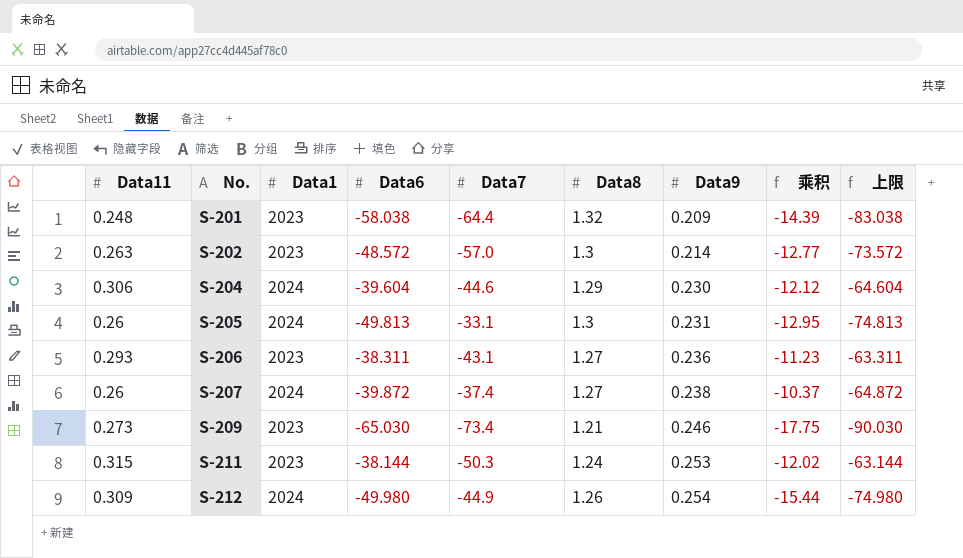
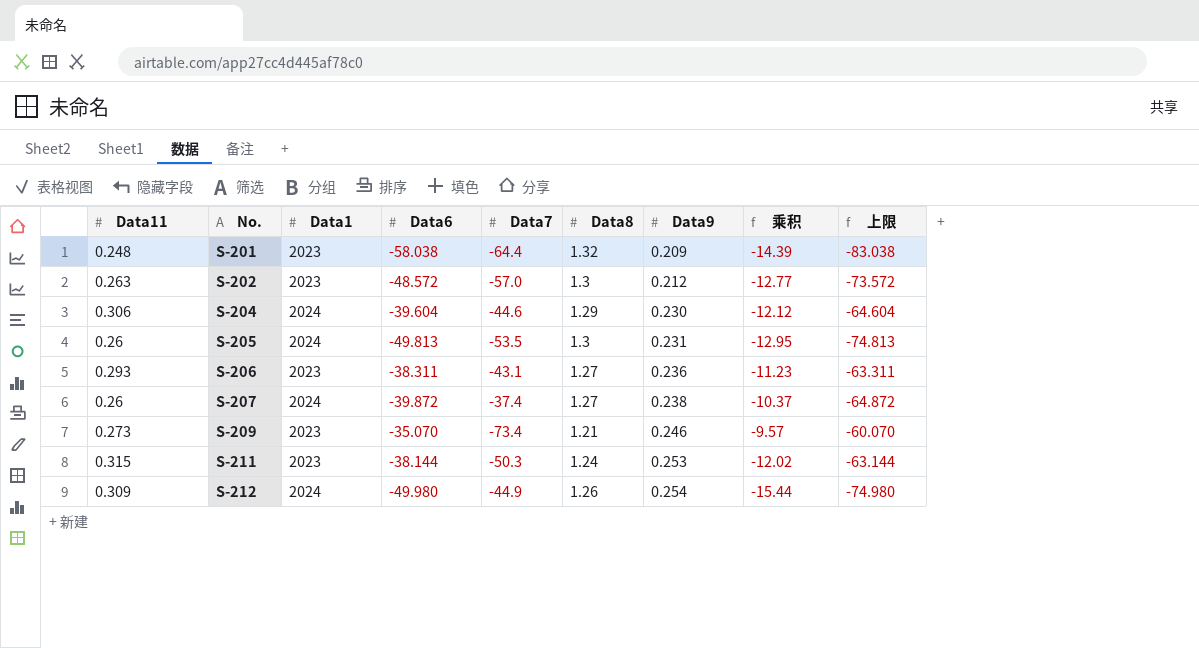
S-202 | Data9: 0.214 -> 0.212
S-205 | Data7: -33.1 -> -53.5
S-209 | Data6: -65.030 -> -35.070
S-209 | 乘积: -17.75 -> -9.57
S-209 | 上限: -90.030 -> -60.070

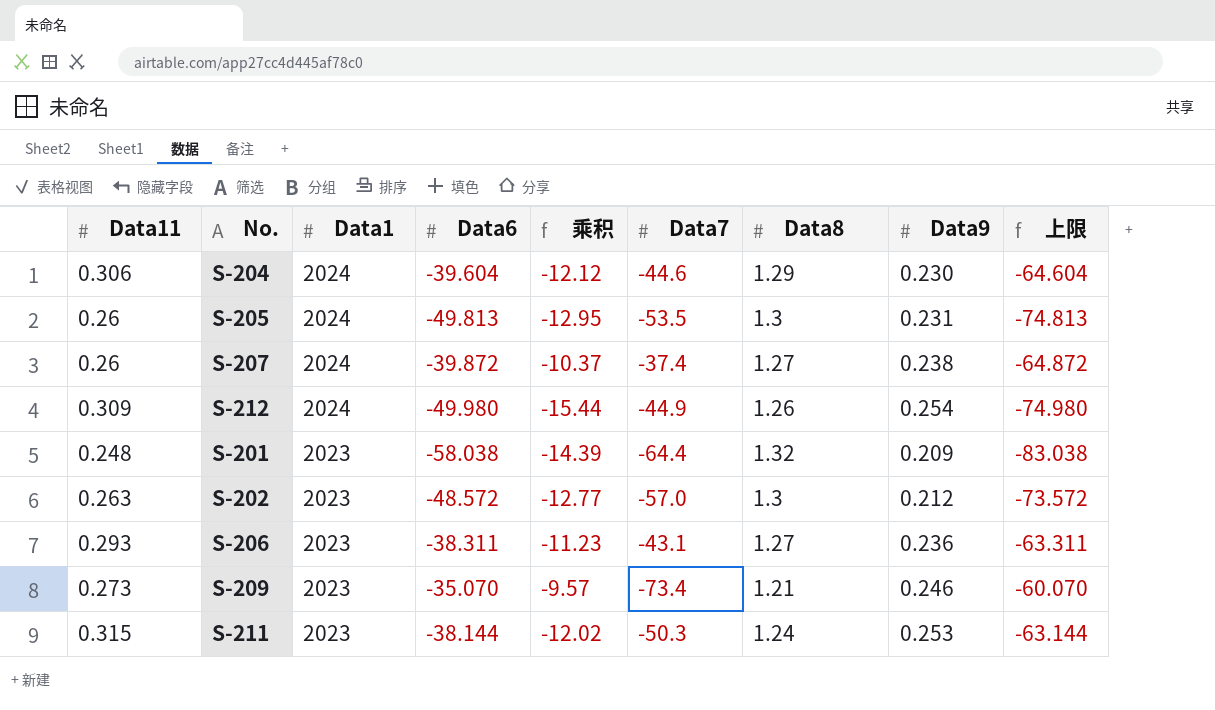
row order: No. ascending -> Data1 descending
column 乘积 | position: 8 -> 5

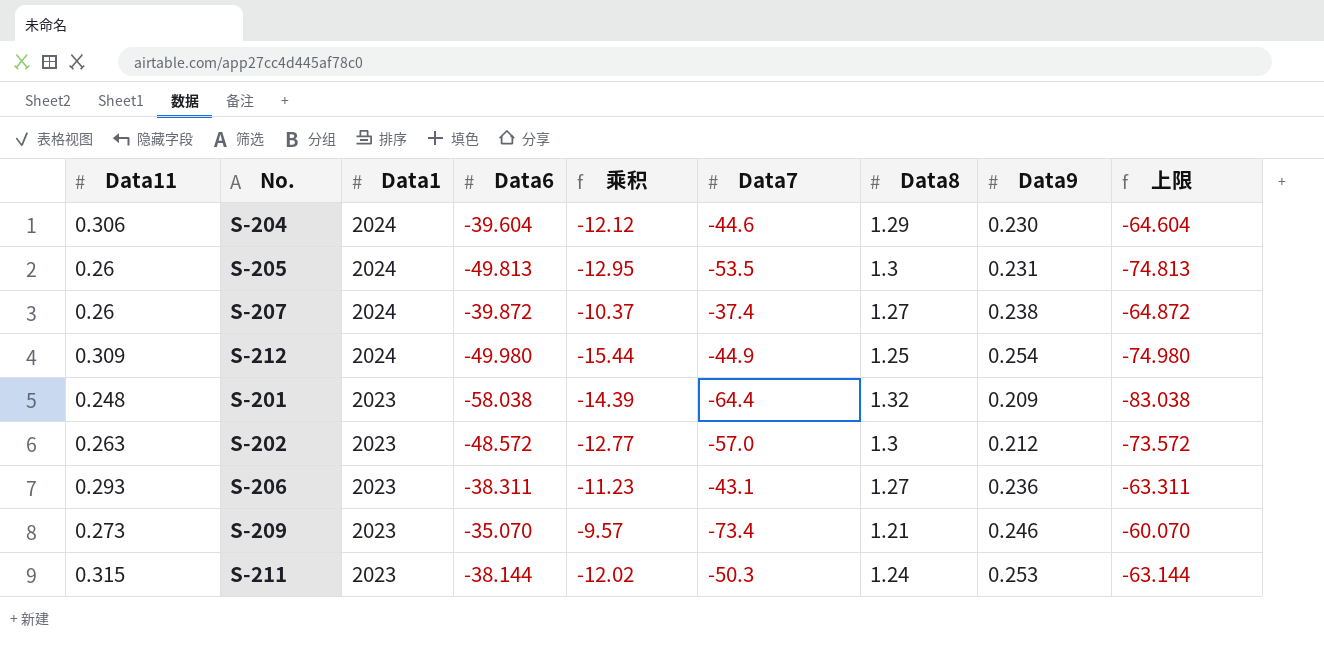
S-212 | Data8: 1.26 -> 1.25

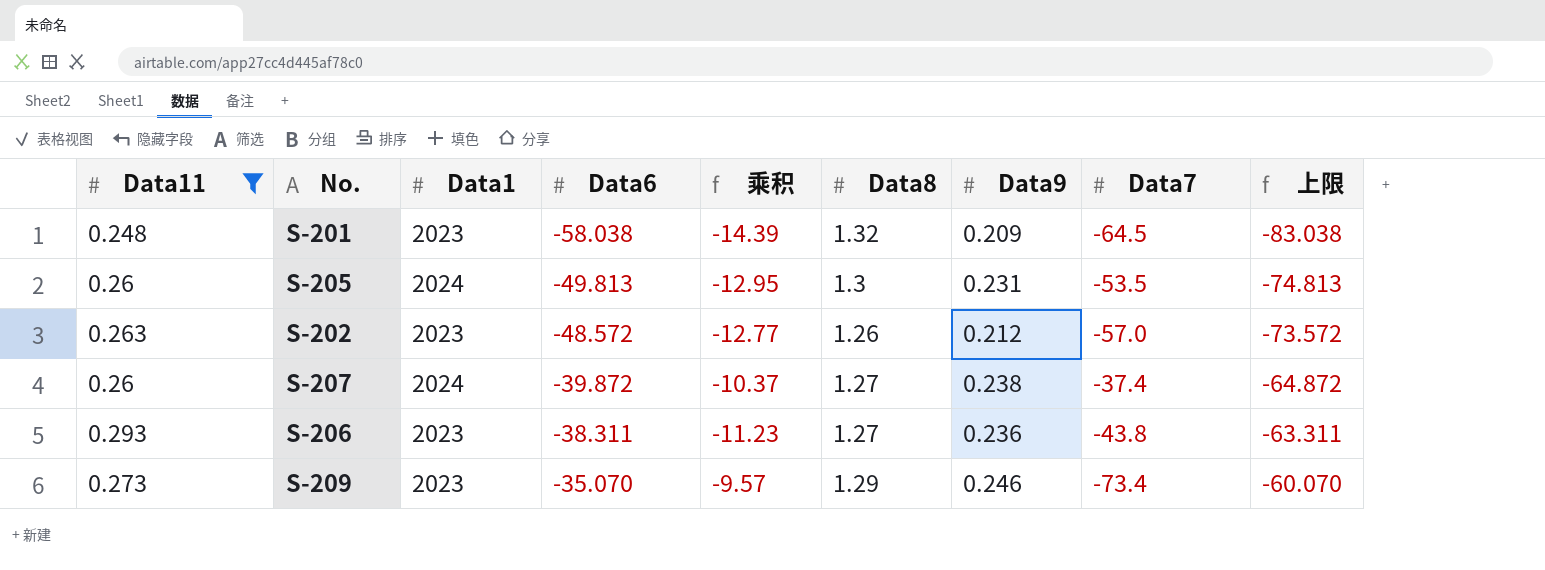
filter: none -> Data11 <= 0.293
row order: Data1 descending -> Data6 ascending
column Data7 | position: 6 -> 8
S-201 | Data7: -64.4 -> -64.5
S-202 | Data8: 1.3 -> 1.26
S-206 | Data7: -43.1 -> -43.8
S-209 | Data8: 1.21 -> 1.29

